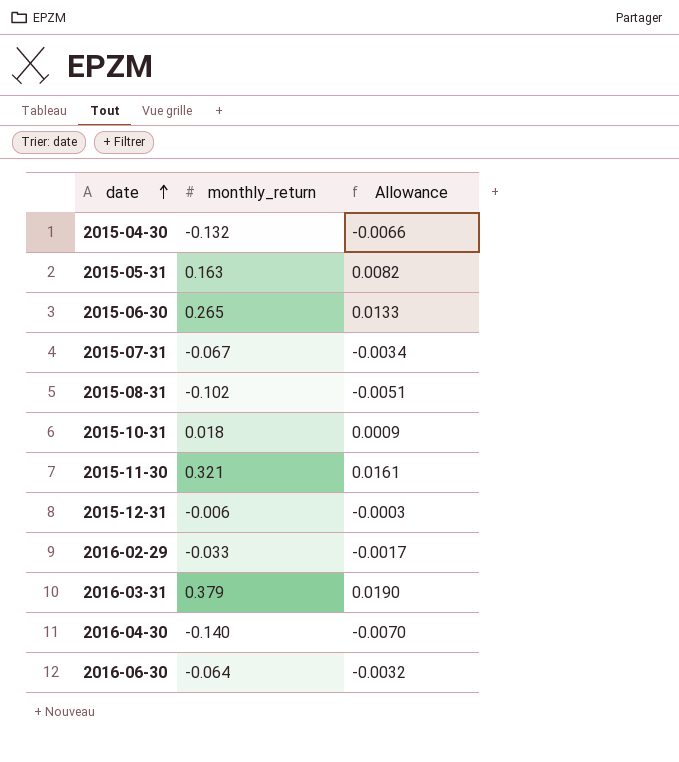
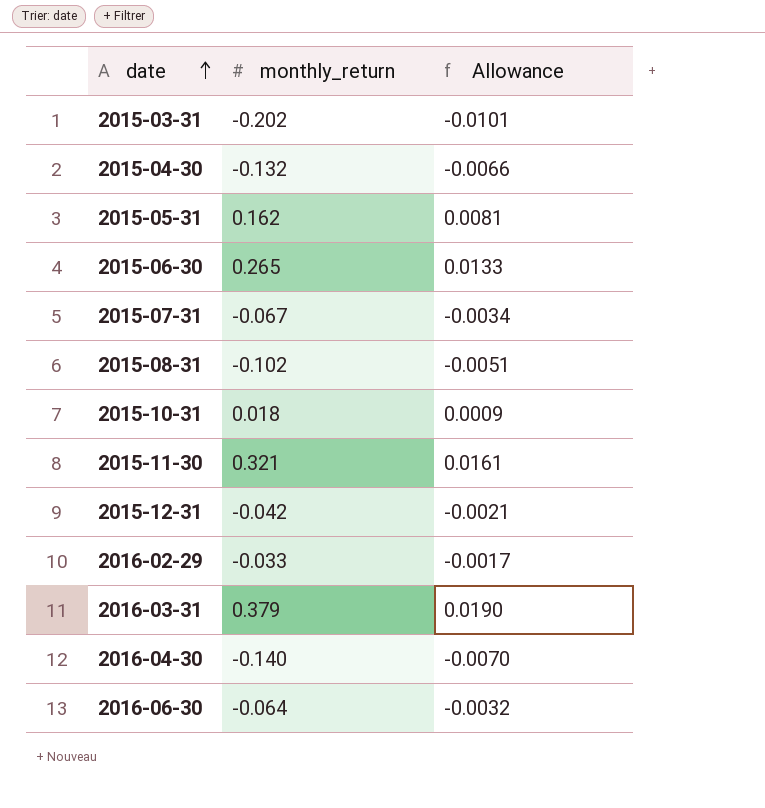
row 2015-03-31: none -> -0.202 | -0.0101
2015-05-31 | monthly_return: 0.163 -> 0.162
2015-05-31 | Allowance: 0.0082 -> 0.0081
2015-12-31 | monthly_return: -0.006 -> -0.042
2015-12-31 | Allowance: -0.0003 -> -0.0021

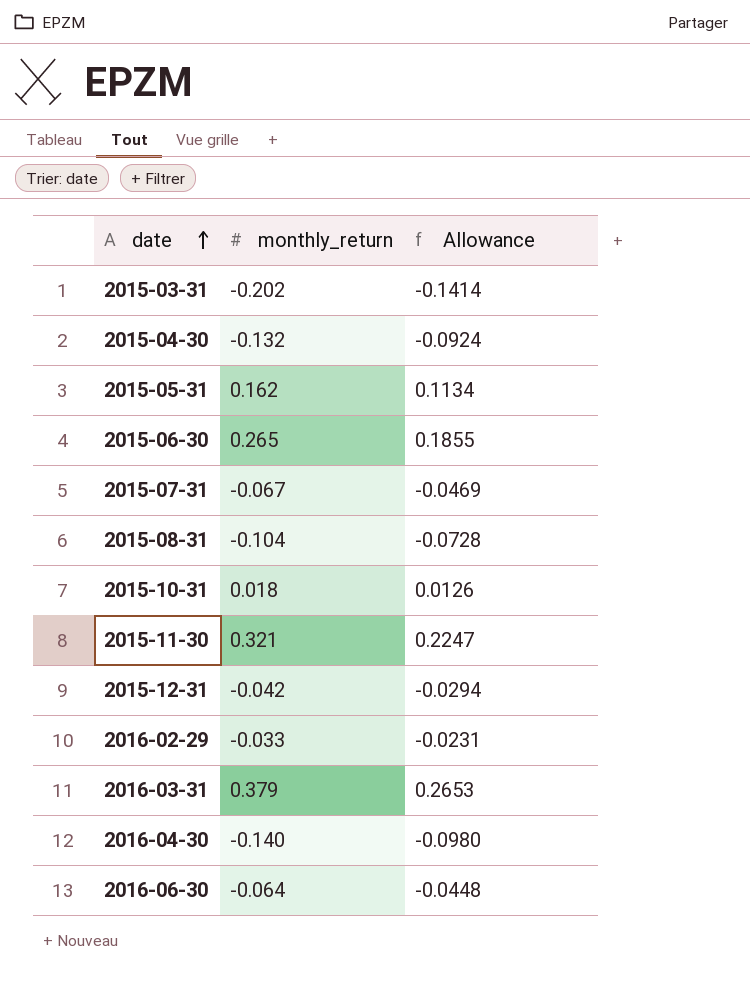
column Allowance | formula: [monthly_return] * 0.05 -> [monthly_return] * 0.7
2015-08-31 | monthly_return: -0.102 -> -0.104

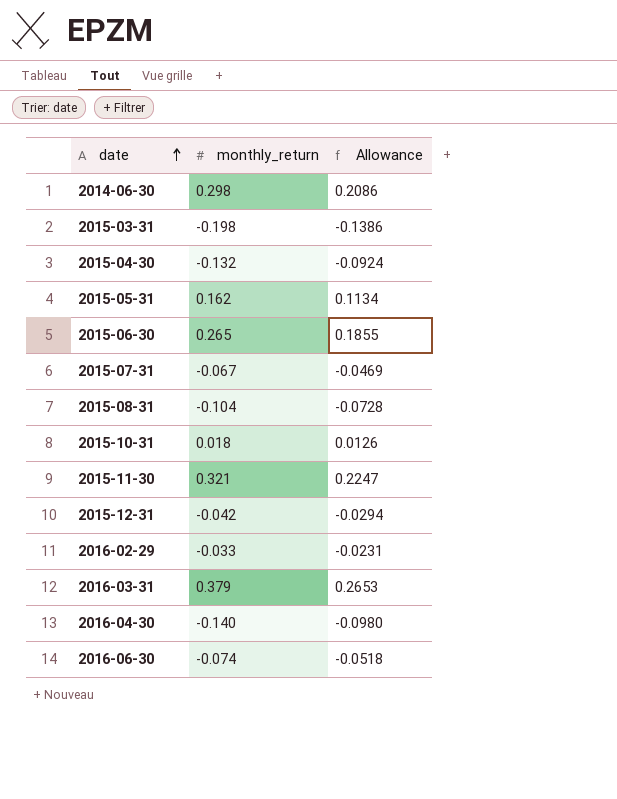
row 2014-06-30: none -> 0.298 | 0.2086
2015-03-31 | monthly_return: -0.202 -> -0.198
2015-03-31 | Allowance: -0.1414 -> -0.1386
2016-06-30 | monthly_return: -0.064 -> -0.074
2016-06-30 | Allowance: -0.0448 -> -0.0518

